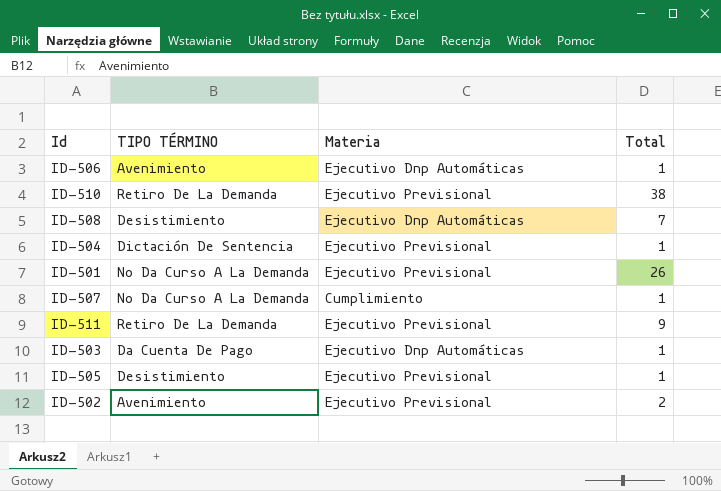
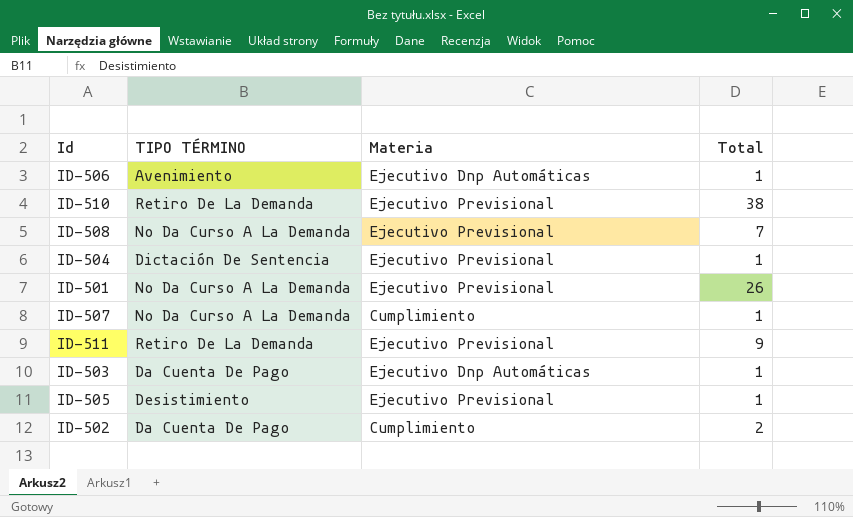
ID-508 | TIPO TÉRMINO: Desistimiento -> No Da Curso A La Demanda
ID-508 | Materia: Ejecutivo Dnp Automáticas -> Ejecutivo Previsional
ID-502 | TIPO TÉRMINO: Avenimiento -> Da Cuenta De Pago
ID-502 | Materia: Ejecutivo Previsional -> Cumplimiento

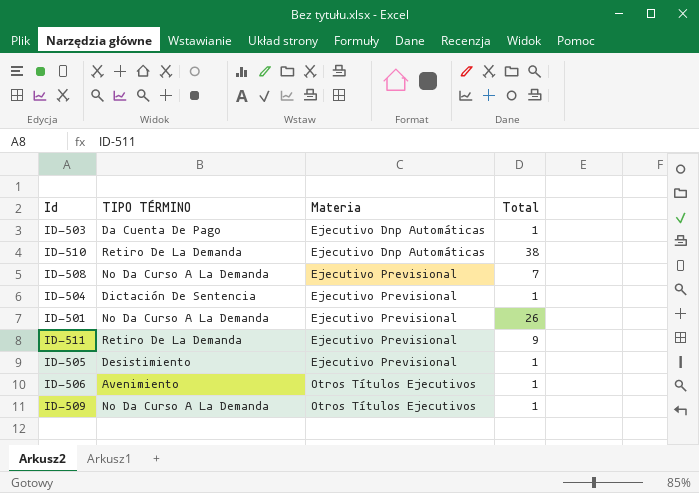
row order: none -> Materia ascending
row ID-507: No Da Curso A La Demanda | Cumplimiento | 1 -> none
row ID-502: Da Cuenta De Pago | Cumplimiento | 2 -> none
ID-510 | Materia: Ejecutivo Previsional -> Ejecutivo Dnp Automáticas
ID-506 | Materia: Ejecutivo Dnp Automáticas -> Otros Títulos Ejecutivos
row ID-509: none -> No Da Curso A La Demanda | Otros Títulos Ejecutivos | 1

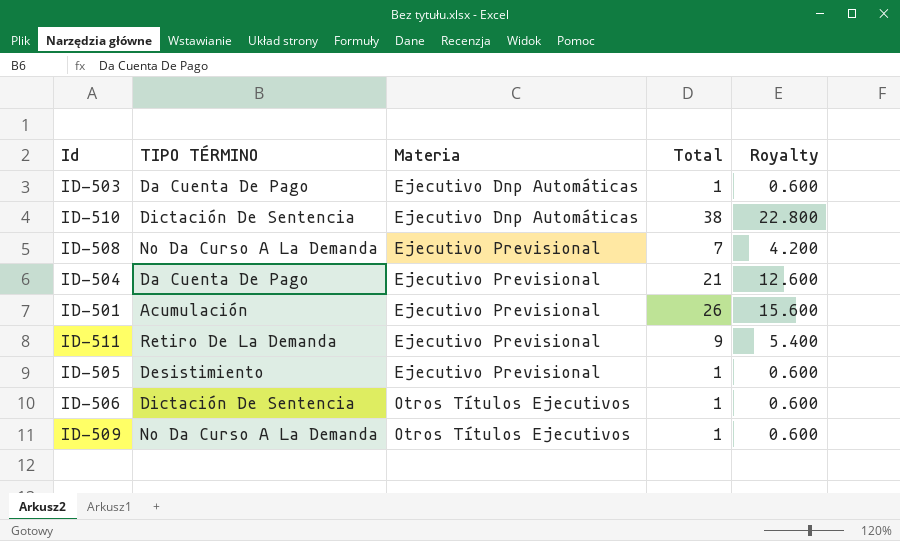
column Royalty | formula: none -> [Total] * 0.6
ID-510 | TIPO TÉRMINO: Retiro De La Demanda -> Dictación De Sentencia
ID-504 | TIPO TÉRMINO: Dictación De Sentencia -> Da Cuenta De Pago
ID-504 | Total: 1 -> 21
ID-501 | TIPO TÉRMINO: No Da Curso A La Demanda -> Acumulación
ID-506 | TIPO TÉRMINO: Avenimiento -> Dictación De Sentencia

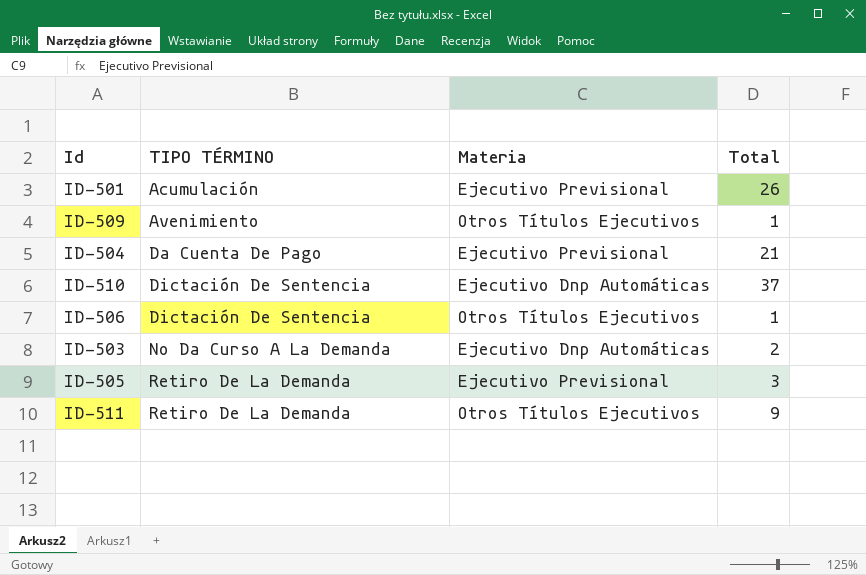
row order: Materia ascending -> TIPO TÉRMINO ascending
column Royalty | formula: [Total] * 0.6 -> none
row ID-508: No Da Curso A La Demanda | Ejecutivo Previsional | 7 | 4.200 -> none
ID-509 | TIPO TÉRMINO: No Da Curso A La Demanda -> Avenimiento
ID-510 | Total: 38 -> 37
ID-503 | TIPO TÉRMINO: Da Cuenta De Pago -> No Da Curso A La Demanda
ID-503 | Total: 1 -> 2
ID-505 | TIPO TÉRMINO: Desistimiento -> Retiro De La Demanda
ID-505 | Total: 1 -> 3
ID-511 | Materia: Ejecutivo Previsional -> Otros Títulos Ejecutivos

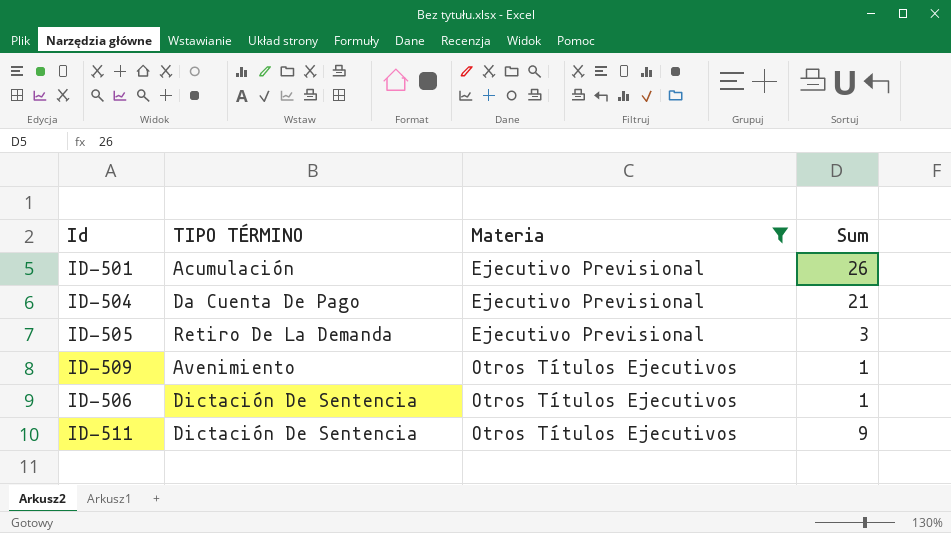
filter: none -> Materia != Ejecutivo Dnp Automáticas
row order: TIPO TÉRMINO ascending -> Materia ascending
column name: Total -> Sum
ID-511 | TIPO TÉRMINO: Retiro De La Demanda -> Dictación De Sentencia

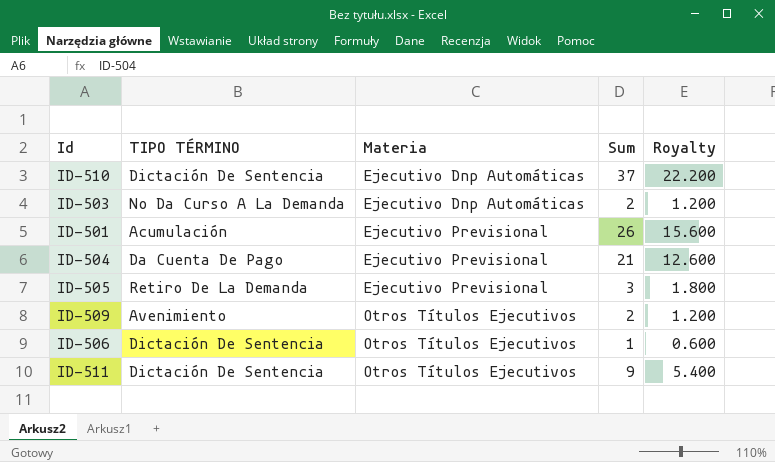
filter: Materia != Ejecutivo Dnp Automáticas -> none
column Royalty | formula: none -> [Sum] * 0.6
ID-509 | Sum: 1 -> 2

